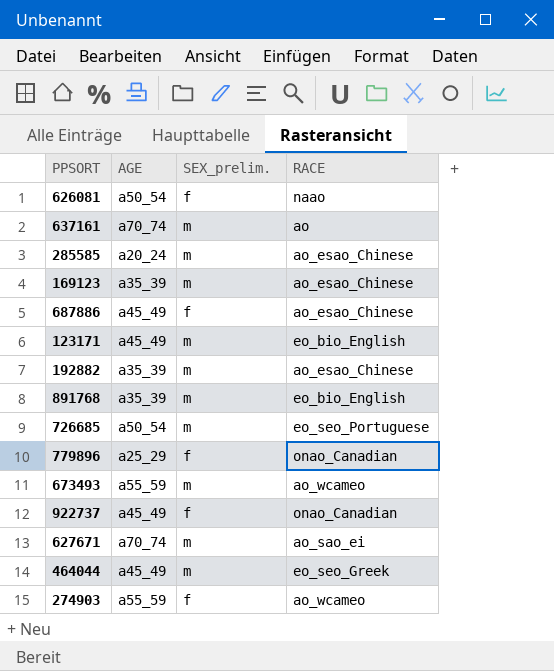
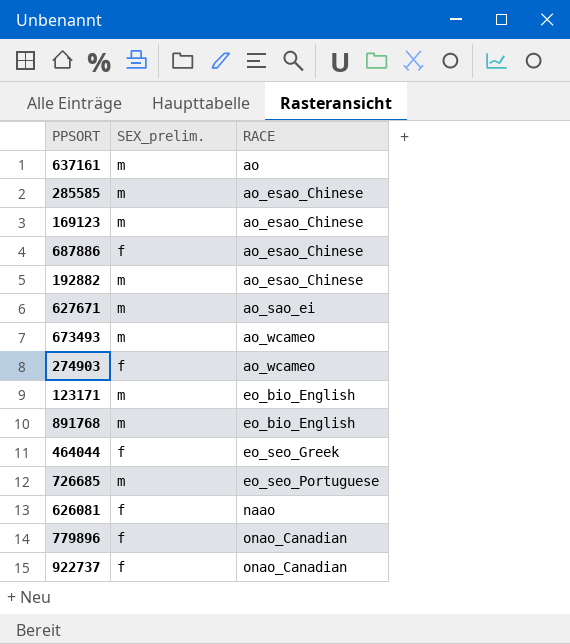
row order: none -> RACE ascending
column AGE | position: 2 -> none
464044 | SEX_prelim.: m -> f

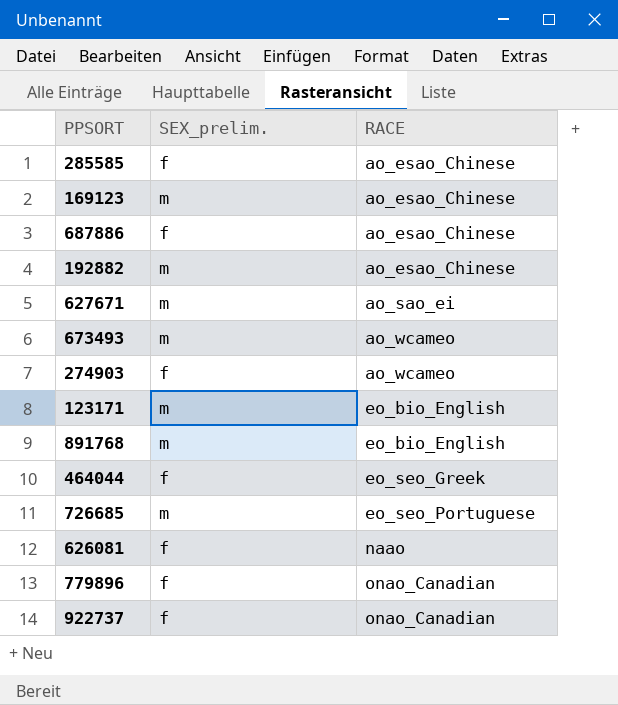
row 637161: m | ao -> none
285585 | SEX_prelim.: m -> f

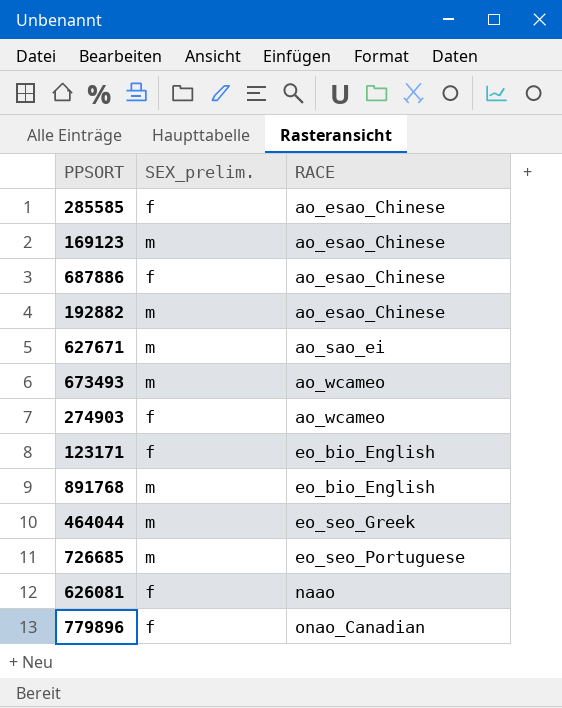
row 922737: f | onao_Canadian -> none
123171 | SEX_prelim.: m -> f
464044 | SEX_prelim.: f -> m

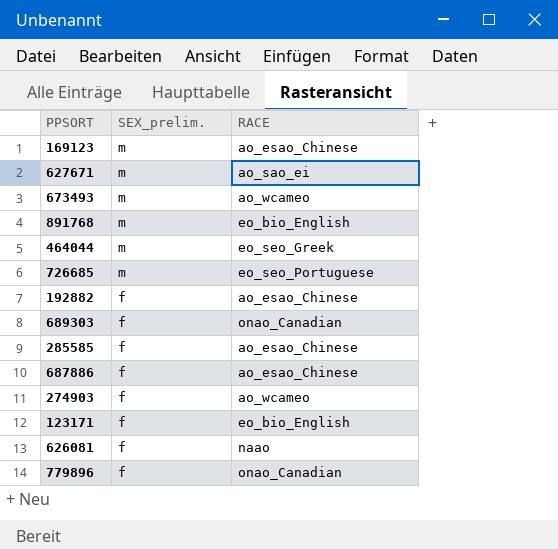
row order: RACE ascending -> SEX_prelim. descending
192882 | SEX_prelim.: m -> f
row 689303: none -> f | onao_Canadian

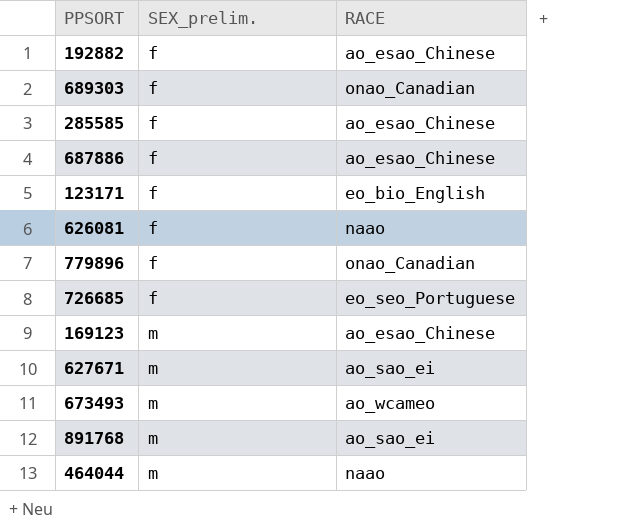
row order: SEX_prelim. descending -> SEX_prelim. ascending
row 274903: f | ao_wcameo -> none
726685 | SEX_prelim.: m -> f
891768 | RACE: eo_bio_English -> ao_sao_ei
464044 | RACE: eo_seo_Greek -> naao

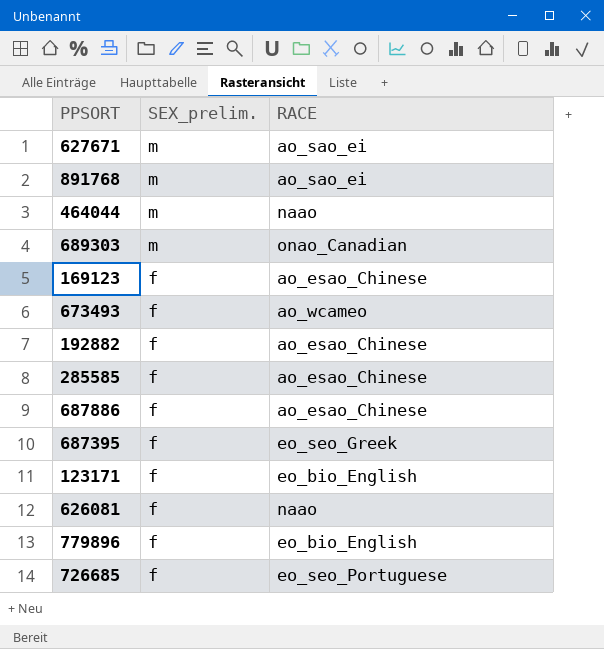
row order: SEX_prelim. ascending -> SEX_prelim. descending
689303 | SEX_prelim.: f -> m
169123 | SEX_prelim.: m -> f
673493 | SEX_prelim.: m -> f
row 687395: none -> f | eo_seo_Greek
779896 | RACE: onao_Canadian -> eo_bio_English

